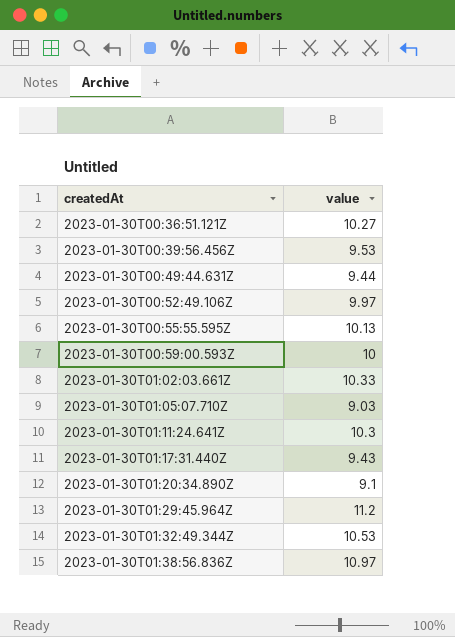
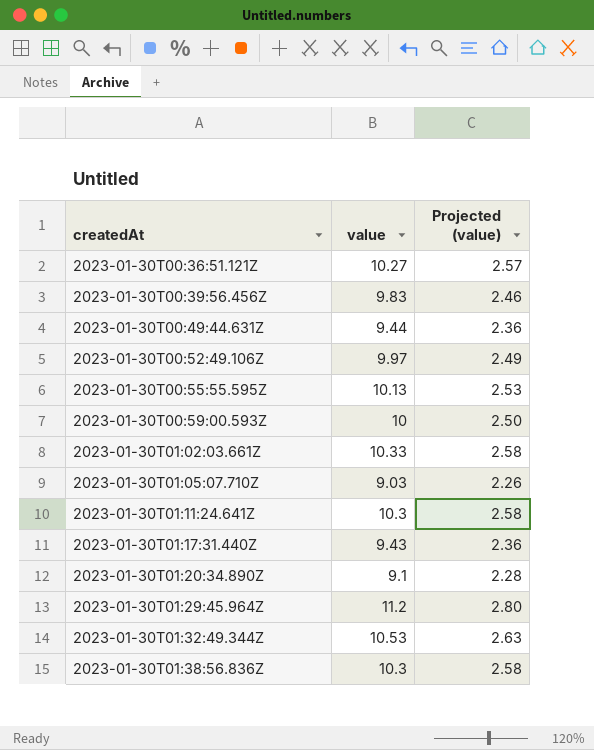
column Projected (value) | formula: none -> [value] * 0.25
2023-01-30T00:39:56.456Z | value: 9.53 -> 9.83
2023-01-30T01:38:56.836Z | value: 10.97 -> 10.3

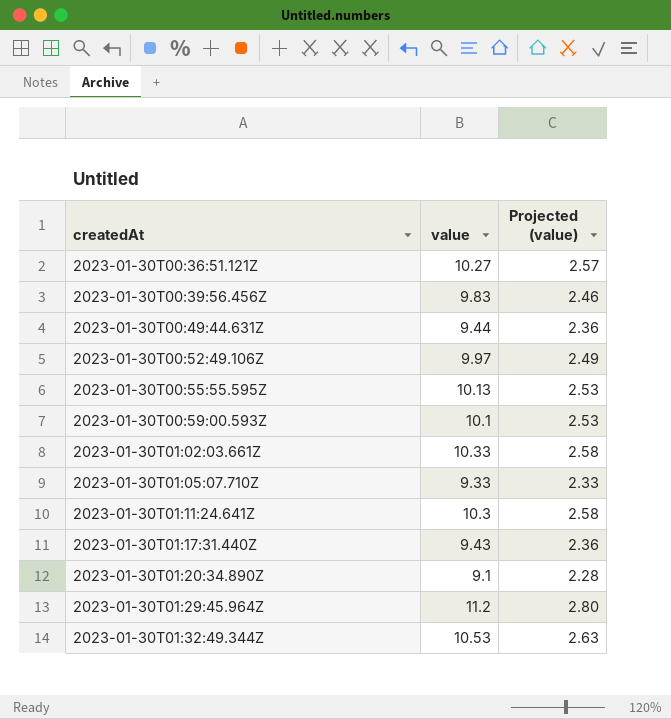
row 2023-01-30T01:38:56.836Z: 10.3 | 2.58 -> none
2023-01-30T00:59:00.593Z | value: 10 -> 10.1
2023-01-30T00:59:00.593Z | Projected (value): 2.50 -> 2.53
2023-01-30T01:05:07.710Z | value: 9.03 -> 9.33
2023-01-30T01:05:07.710Z | Projected (value): 2.26 -> 2.33

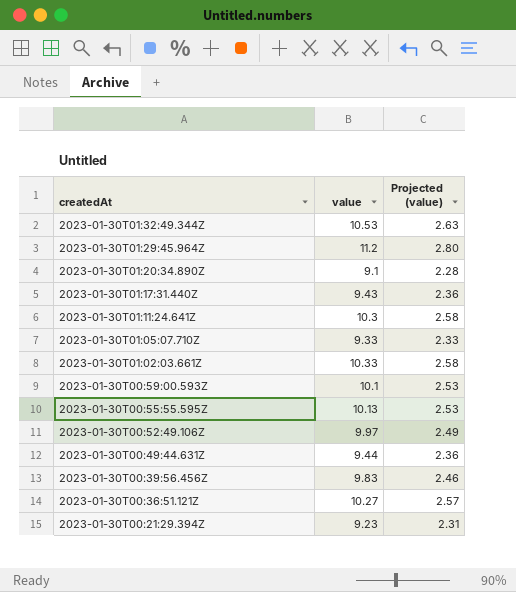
row order: createdAt ascending -> createdAt descending
row 2023-01-30T00:21:29.394Z: none -> 9.23 | 2.31

